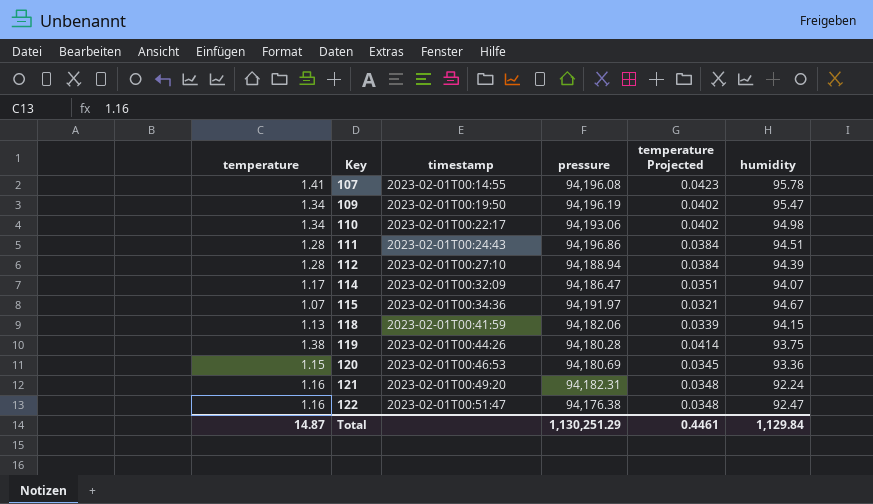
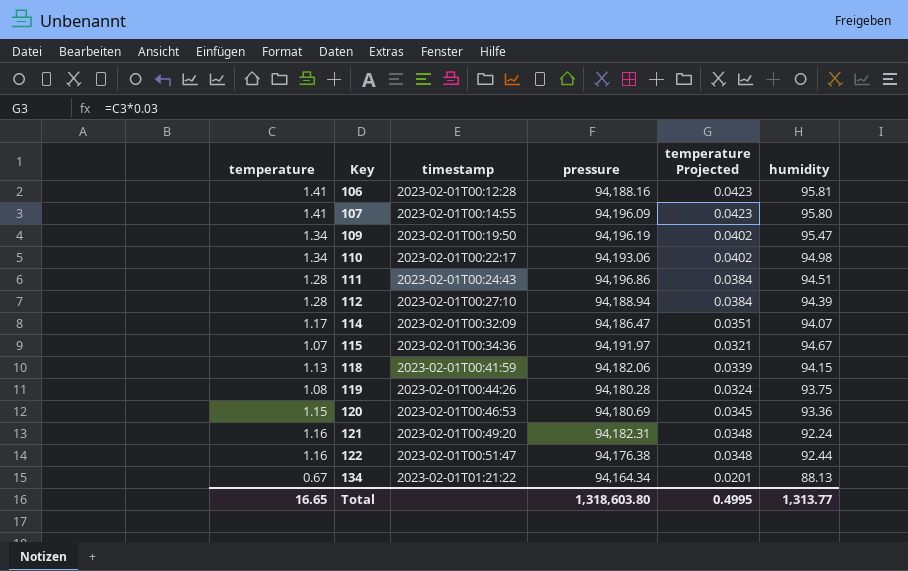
row 106: none -> 1.41 | 2023-02-01T00:12:28 | 94,188.16 | 0.0423 | 95.81
107 | pressure: 94,196.08 -> 94,196.09
107 | humidity: 95.78 -> 95.80
119 | temperature: 1.38 -> 1.08
119 | temperature Projected: 0.0414 -> 0.0324
122 | humidity: 92.47 -> 92.44
row 134: none -> 0.67 | 2023-02-01T01:21:22 | 94,164.34 | 0.0201 | 88.13
Total | temperature: 14.87 -> 16.65
Total | pressure: 1,130,251.29 -> 1,318,603.80
Total | temperature Projected: 0.4461 -> 0.4995
Total | humidity: 1,129.84 -> 1,313.77

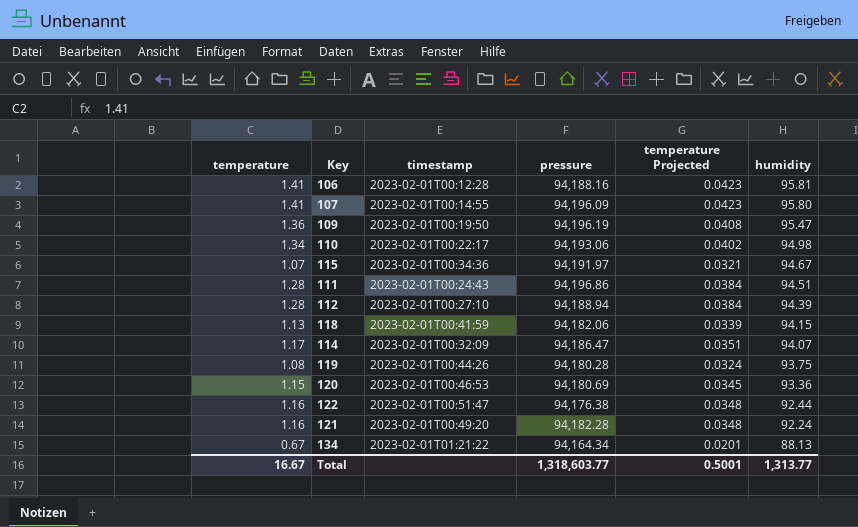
row order: Key ascending -> humidity descending
109 | temperature: 1.34 -> 1.36
109 | temperature Projected: 0.0402 -> 0.0408
121 | pressure: 94,182.31 -> 94,182.28
Total | temperature: 16.65 -> 16.67
Total | pressure: 1,318,603.80 -> 1,318,603.77
Total | temperature Projected: 0.4995 -> 0.5001

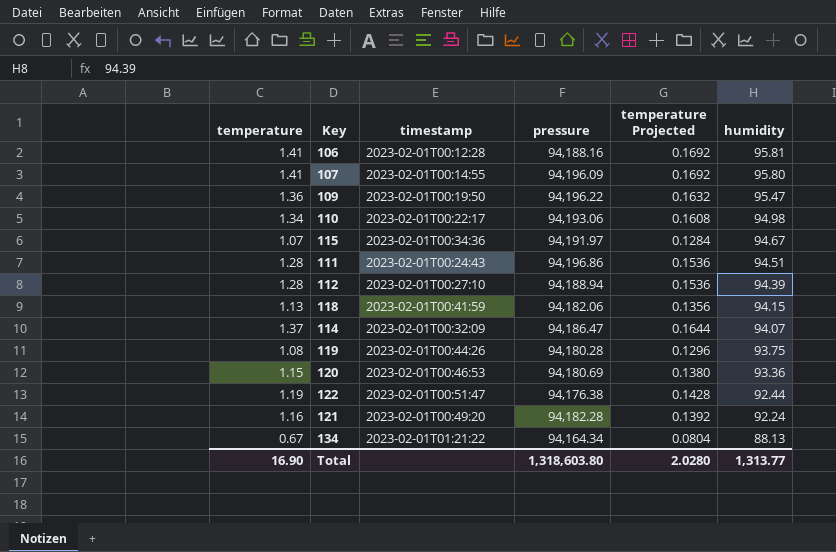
column temperature Projected | formula: [temperature] * 0.03 -> [temperature] * 0.12
109 | pressure: 94,196.19 -> 94,196.22
114 | temperature: 1.17 -> 1.37
122 | temperature: 1.16 -> 1.19
Total | temperature: 16.67 -> 16.90
Total | pressure: 1,318,603.77 -> 1,318,603.80
Total | temperature Projected: 0.5001 -> 2.0280

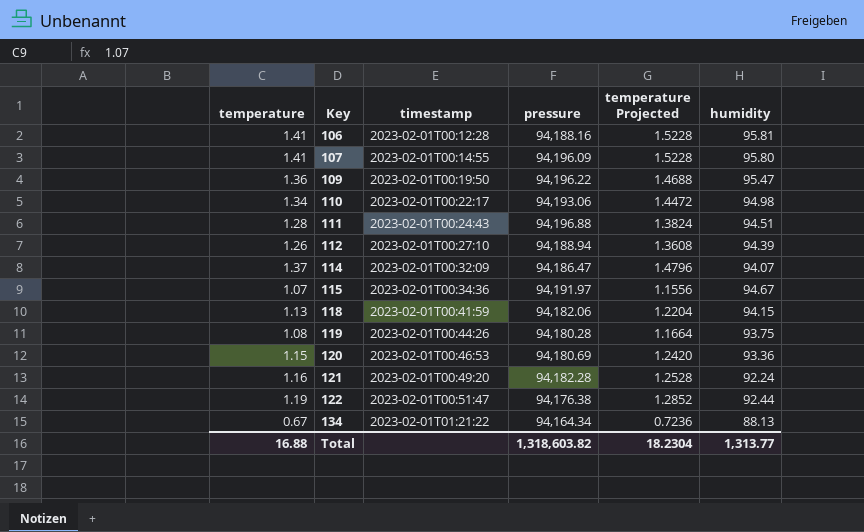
row order: humidity descending -> Key ascending
column temperature Projected | formula: [temperature] * 0.12 -> [temperature] * 1.08
111 | pressure: 94,196.86 -> 94,196.88
112 | temperature: 1.28 -> 1.26
Total | temperature: 16.90 -> 16.88
Total | pressure: 1,318,603.80 -> 1,318,603.82
Total | temperature Projected: 2.0280 -> 18.2304

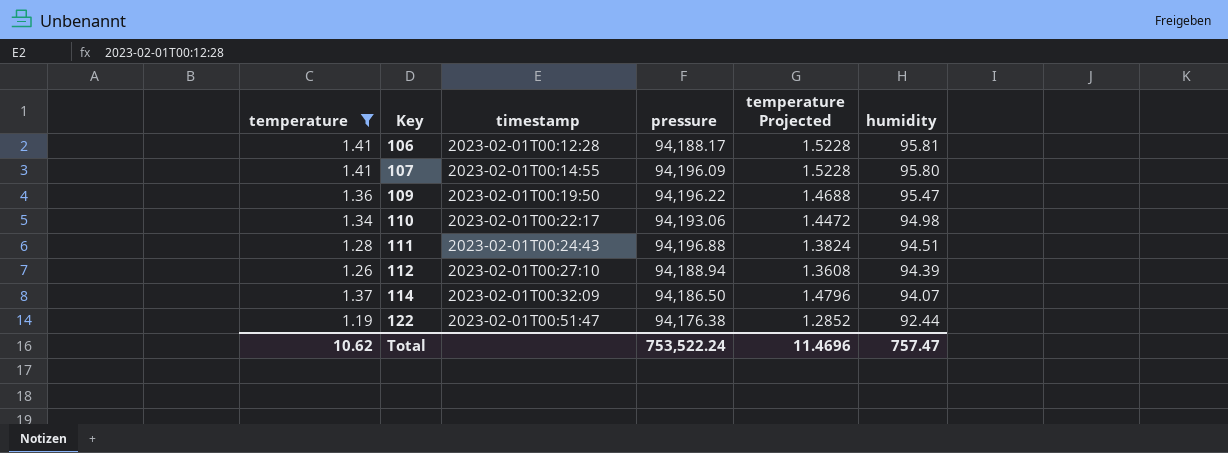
filter: none -> temperature >= 1.19
106 | pressure: 94,188.16 -> 94,188.17
114 | pressure: 94,186.47 -> 94,186.50
Total | temperature: 16.88 -> 10.62
Total | pressure: 1,318,603.82 -> 753,522.24
Total | temperature Projected: 18.2304 -> 11.4696
Total | humidity: 1,313.77 -> 757.47

